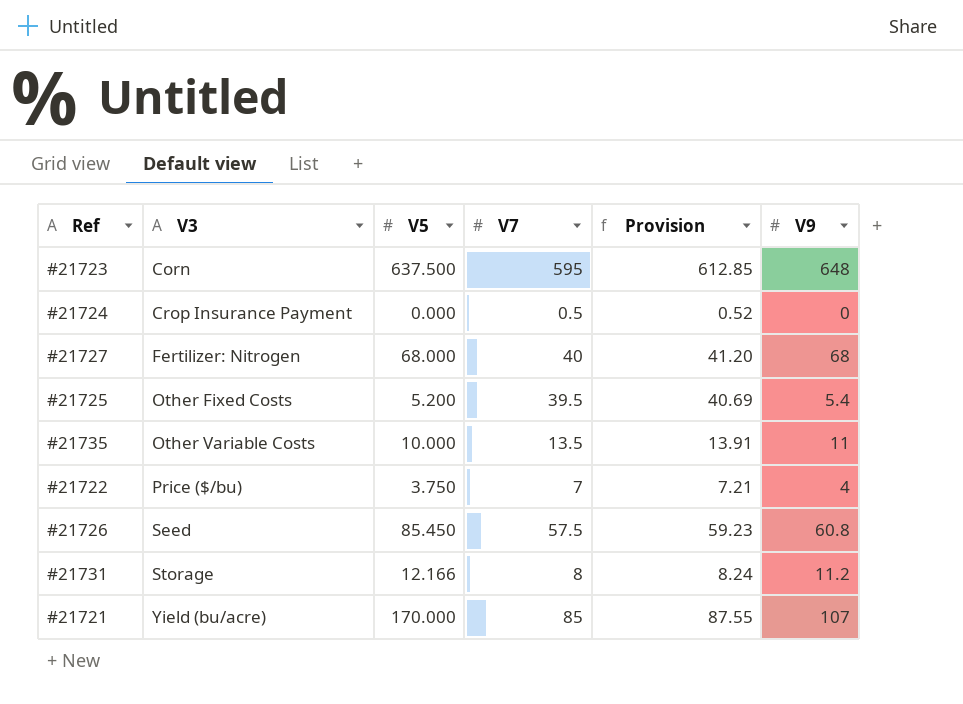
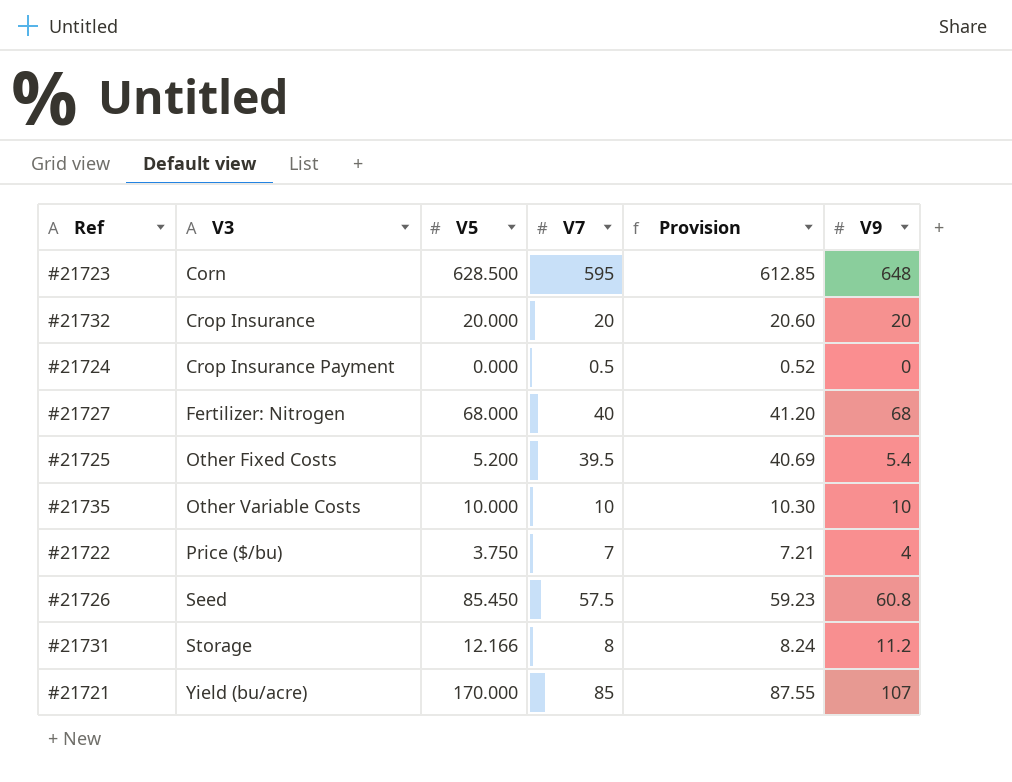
#21723 | V5: 637.500 -> 628.500
row #21732: none -> Crop Insurance | 20.000 | 20 | 20.60 | 20
#21735 | V7: 13.5 -> 10
#21735 | Provision: 13.91 -> 10.30
#21735 | V9: 11 -> 10

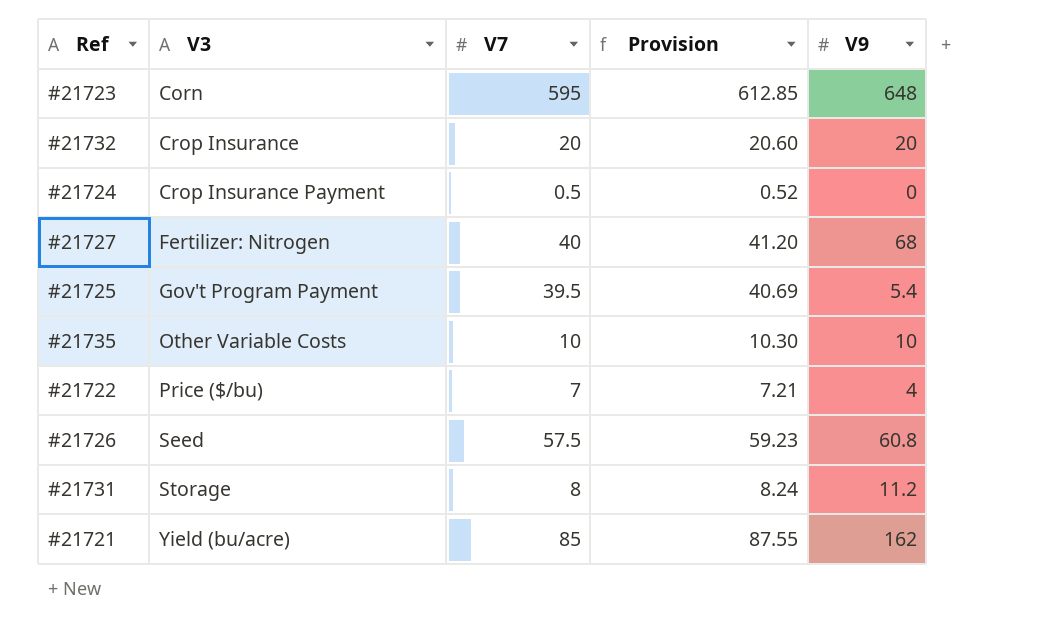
column V5 | position: 3 -> none
#21725 | V3: Other Fixed Costs -> Gov't Program Payment
#21721 | V9: 107 -> 162

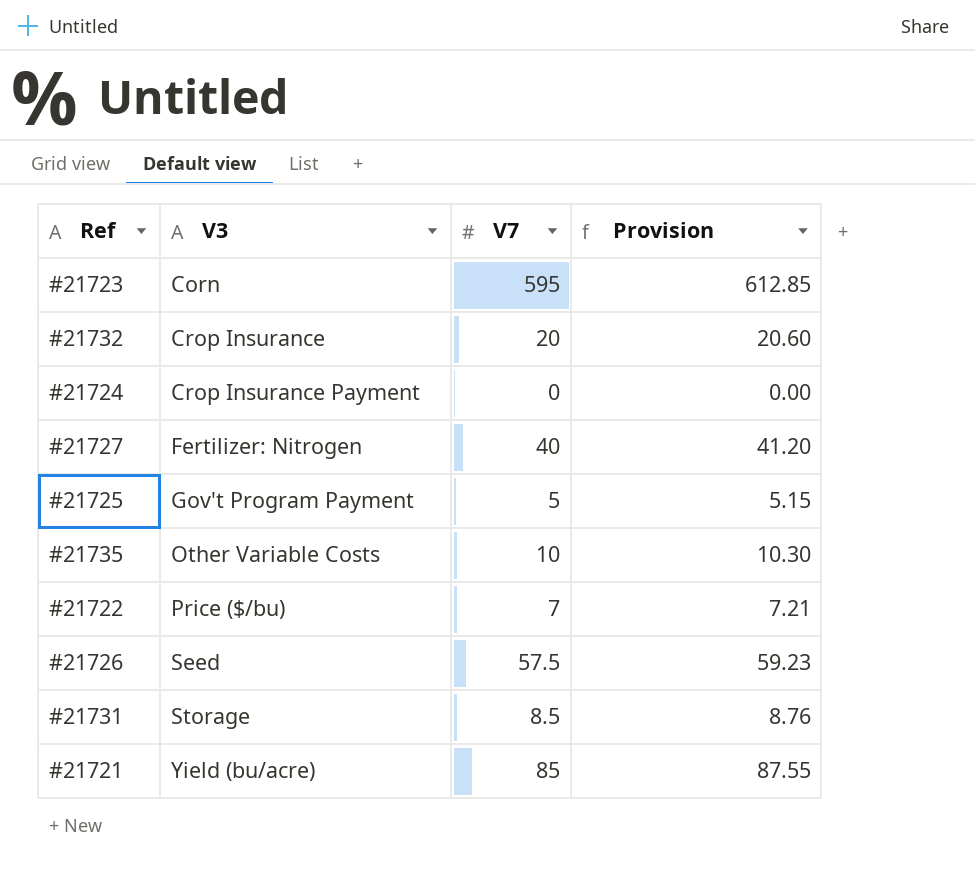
column V9 | position: 5 -> none
#21724 | V7: 0.5 -> 0
#21724 | Provision: 0.52 -> 0.00
#21725 | V7: 39.5 -> 5
#21725 | Provision: 40.69 -> 5.15
#21731 | V7: 8 -> 8.5
#21731 | Provision: 8.24 -> 8.76

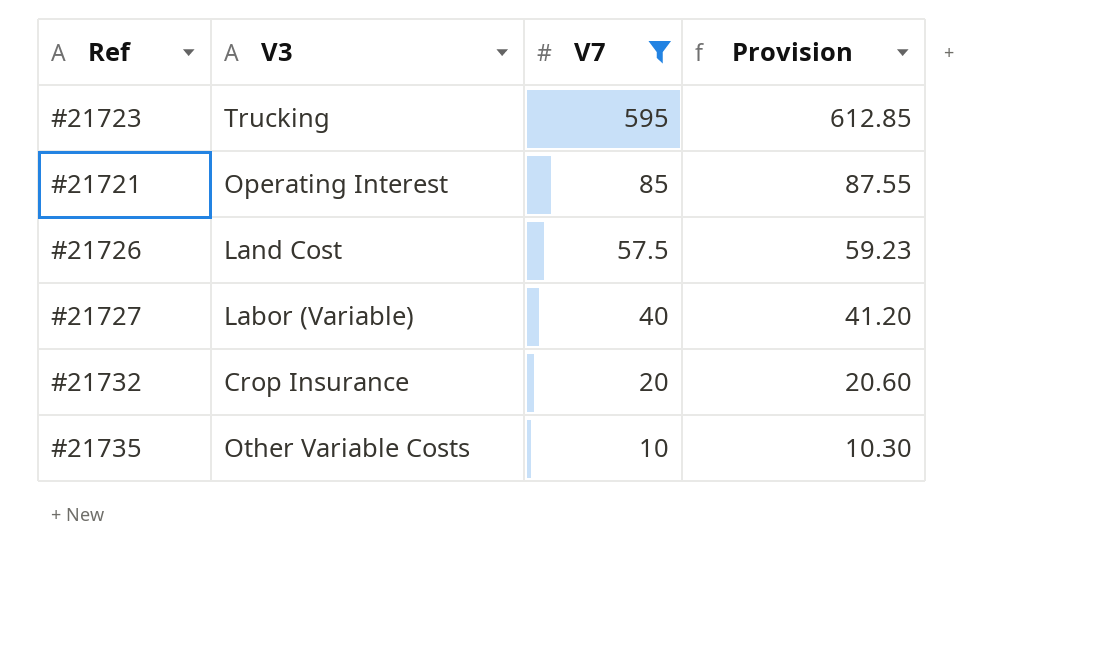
filter: none -> V7 >= 10
row order: V3 ascending -> V7 descending
#21723 | V3: Corn -> Trucking
#21721 | V3: Yield (bu/acre) -> Operating Interest
#21726 | V3: Seed -> Land Cost
#21727 | V3: Fertilizer: Nitrogen -> Labor (Variable)

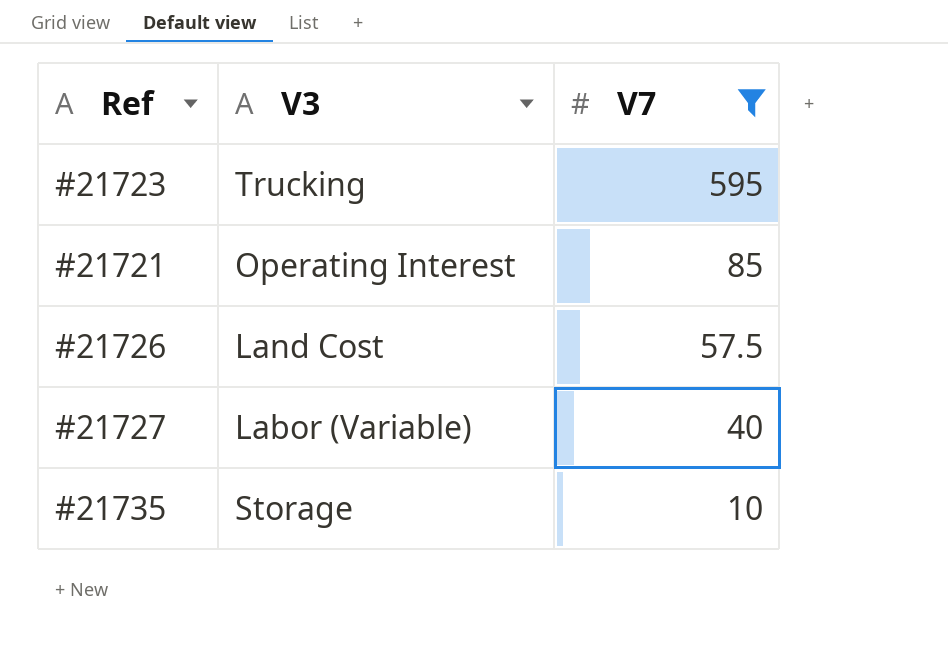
column Provision | formula: [V7] * 1.03 -> none
row #21732: Crop Insurance | 20 | 20.60 -> none
#21735 | V3: Other Variable Costs -> Storage

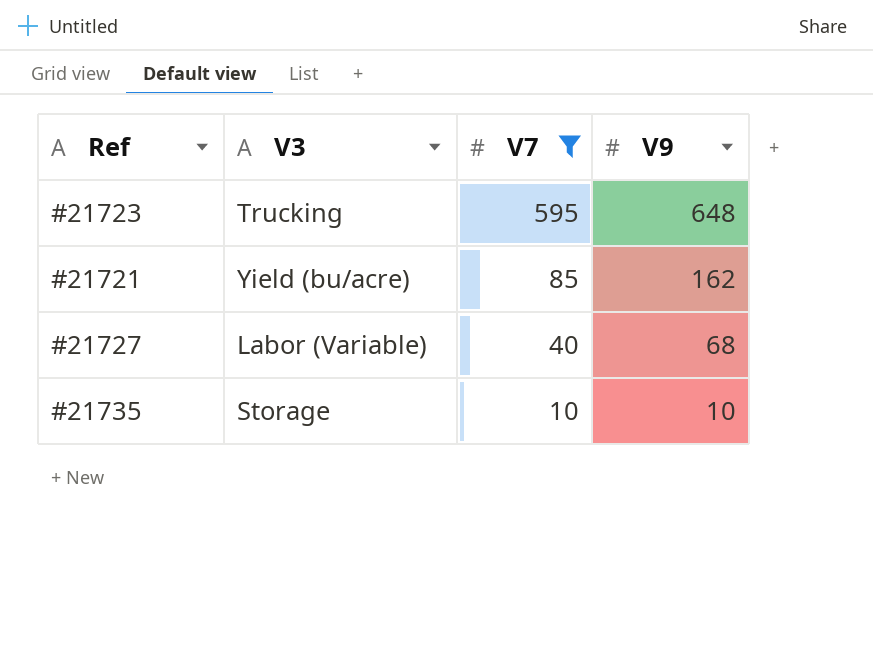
column V9 | position: none -> 4
row #21726: Land Cost | 57.5 -> none
#21721 | V3: Operating Interest -> Yield (bu/acre)

